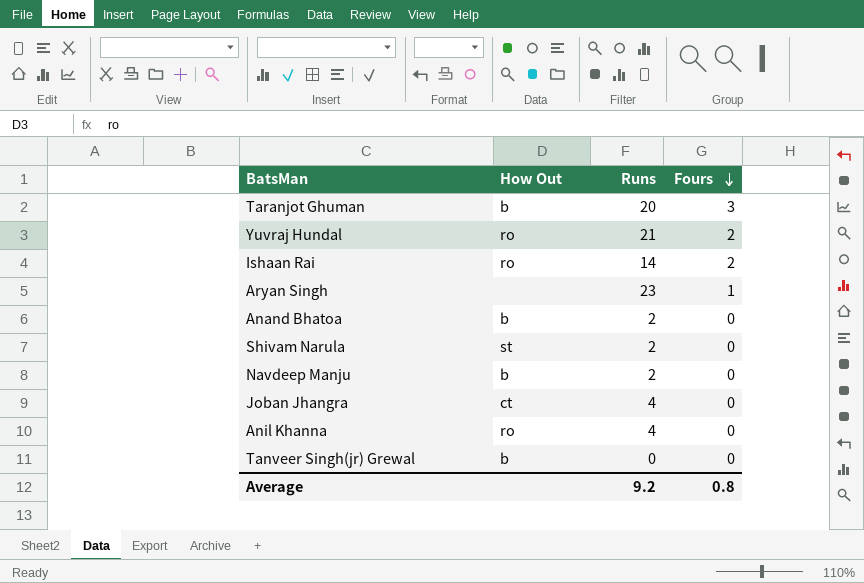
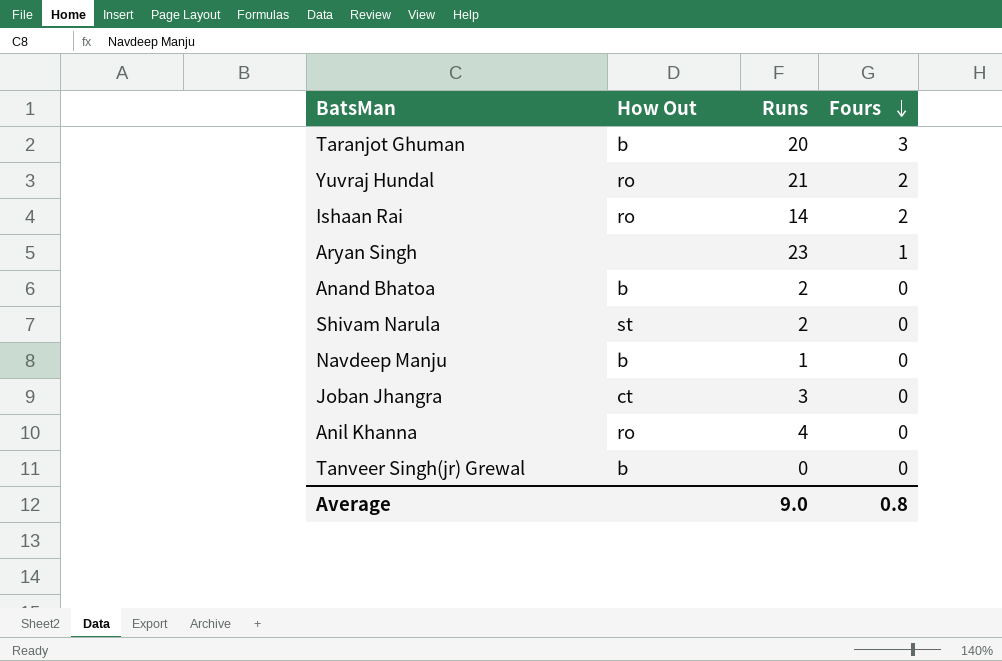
Navdeep Manju | Runs: 2 -> 1
Joban Jhangra | Runs: 4 -> 3
Average | Runs: 9.2 -> 9.0

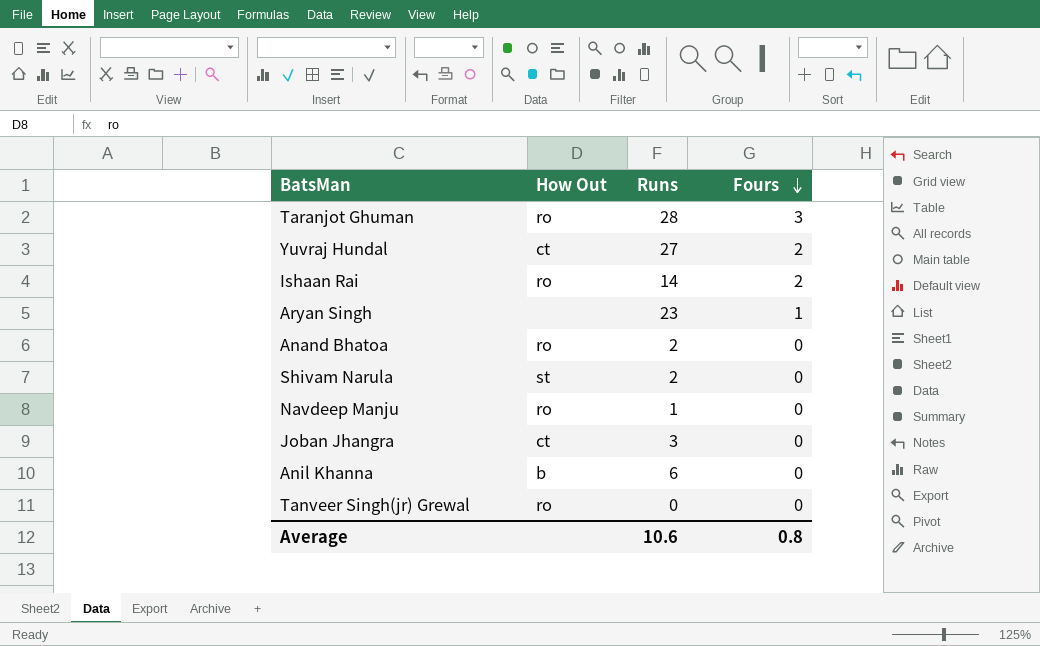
Taranjot Ghuman | How Out: b -> ro
Taranjot Ghuman | Runs: 20 -> 28
Yuvraj Hundal | How Out: ro -> ct
Yuvraj Hundal | Runs: 21 -> 27
Anand Bhatoa | How Out: b -> ro
Navdeep Manju | How Out: b -> ro
Anil Khanna | How Out: ro -> b
Anil Khanna | Runs: 4 -> 6
Tanveer Singh(jr) Grewal | How Out: b -> ro
Average | Runs: 9.0 -> 10.6

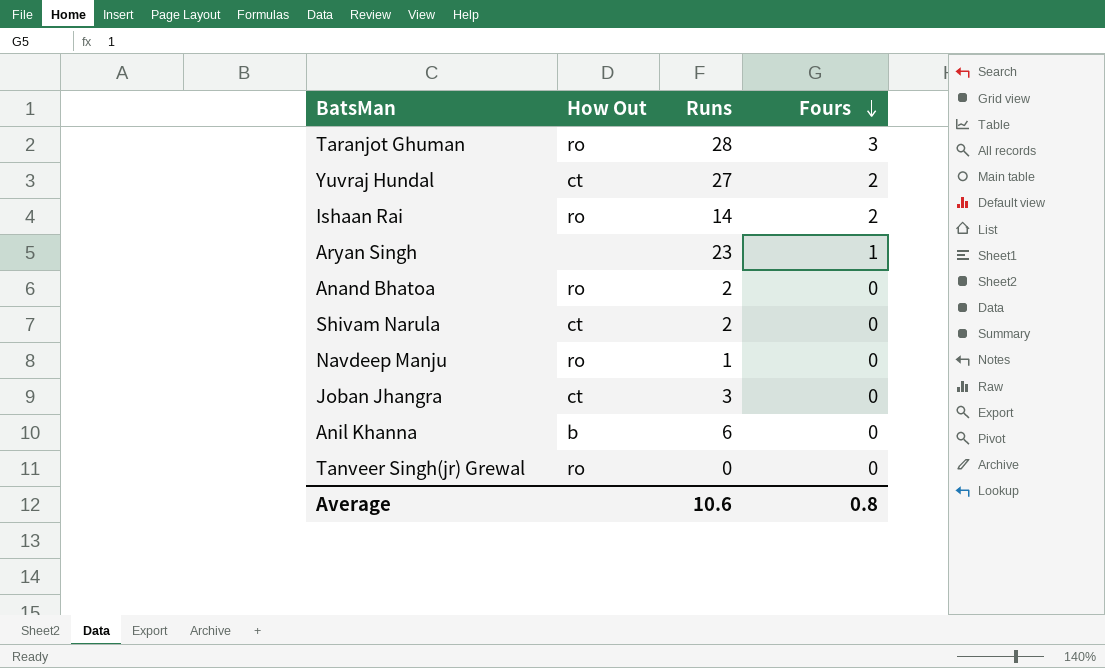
Shivam Narula | How Out: st -> ct

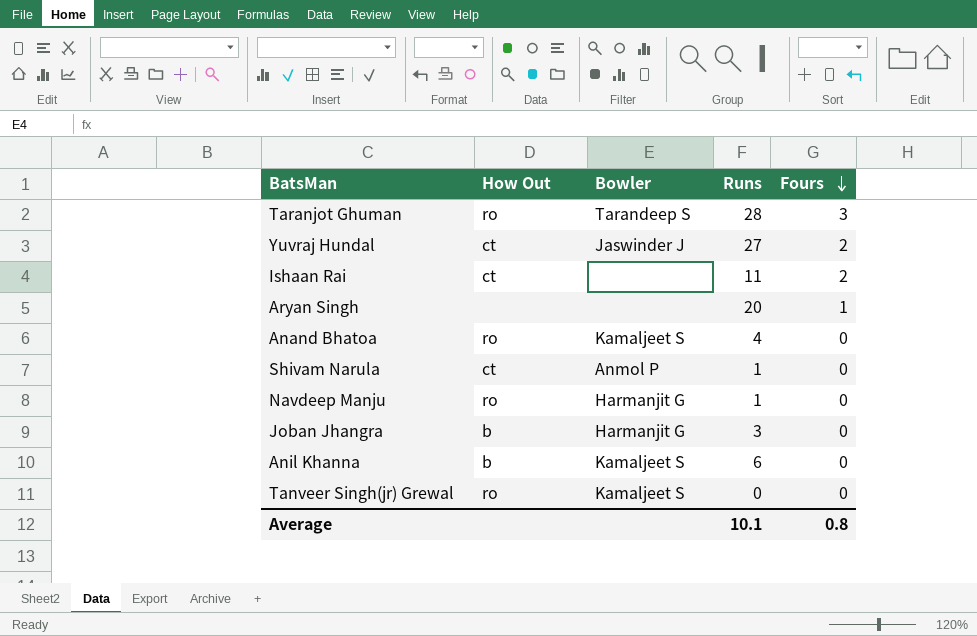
column Bowler | position: none -> 3
Ishaan Rai | How Out: ro -> ct
Ishaan Rai | Runs: 14 -> 11
Aryan Singh | Runs: 23 -> 20
Anand Bhatoa | Runs: 2 -> 4
Shivam Narula | Runs: 2 -> 1
Joban Jhangra | How Out: ct -> b
Average | Runs: 10.6 -> 10.1

